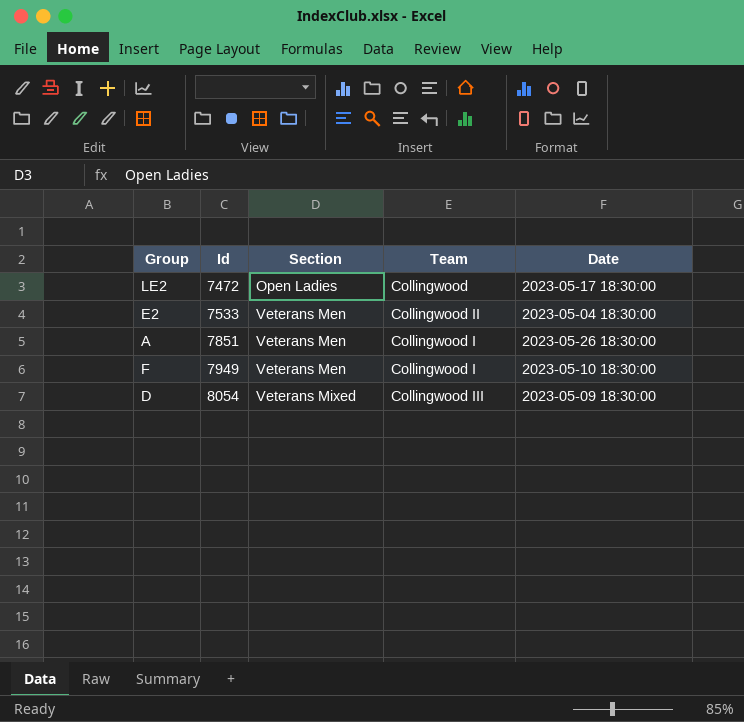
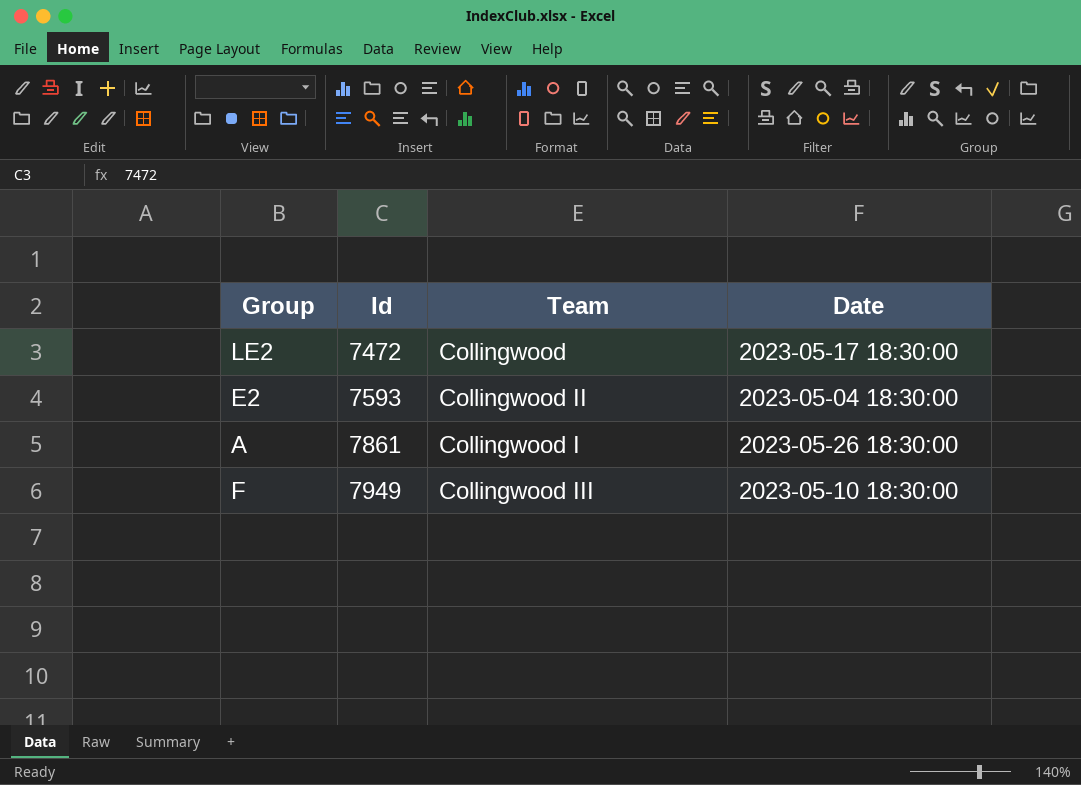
column Section | position: 3 -> none
row D: 8054 | Veterans Mixed | Collingwood III | 2023-05-09 18:30:00 -> none
E2 | Id: 7533 -> 7593
A | Id: 7851 -> 7861
F | Team: Collingwood I -> Collingwood III

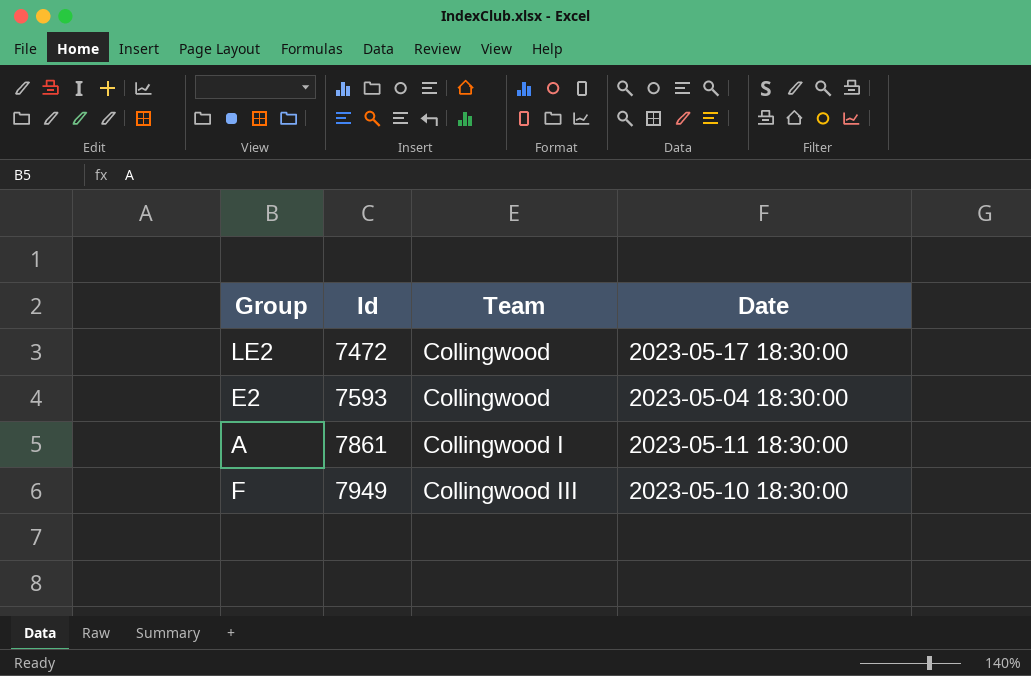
E2 | Team: Collingwood II -> Collingwood
A | Date: 2023-05-26 18:30:00 -> 2023-05-11 18:30:00

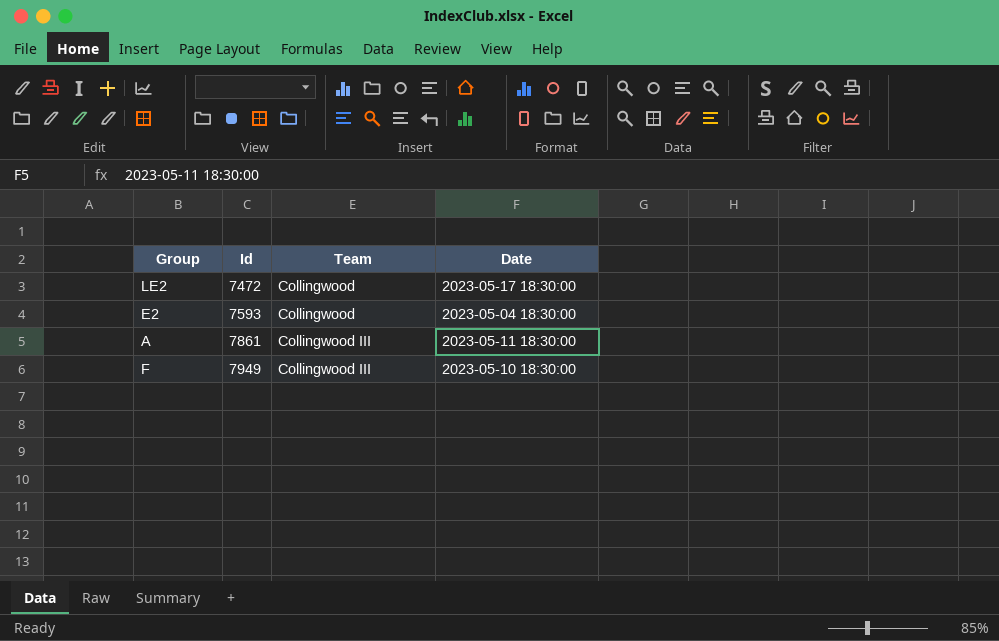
A | Team: Collingwood I -> Collingwood III

